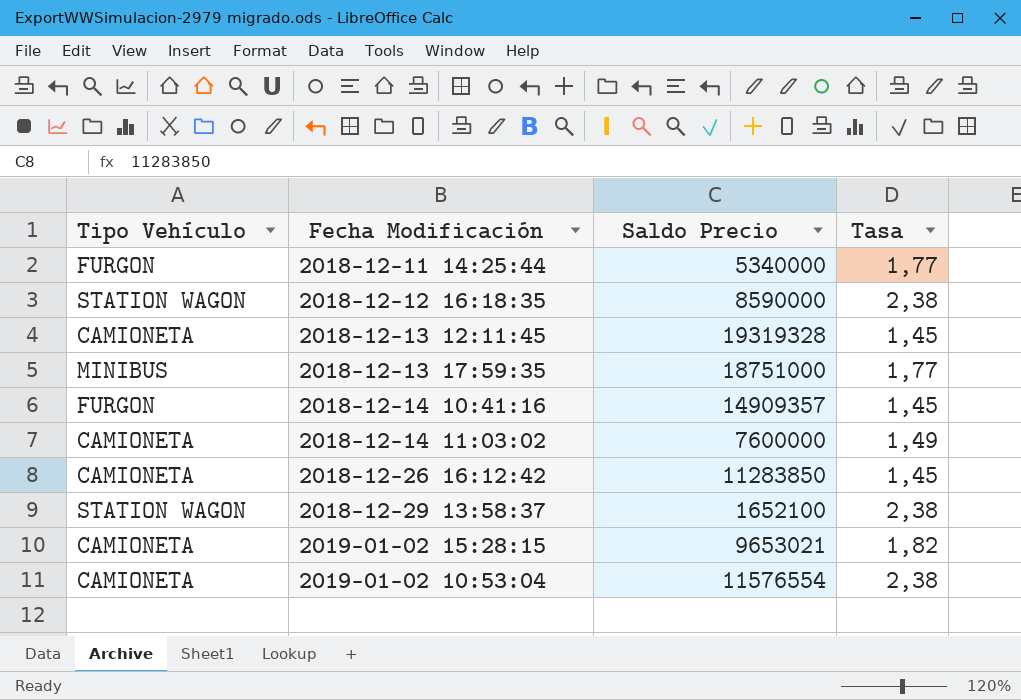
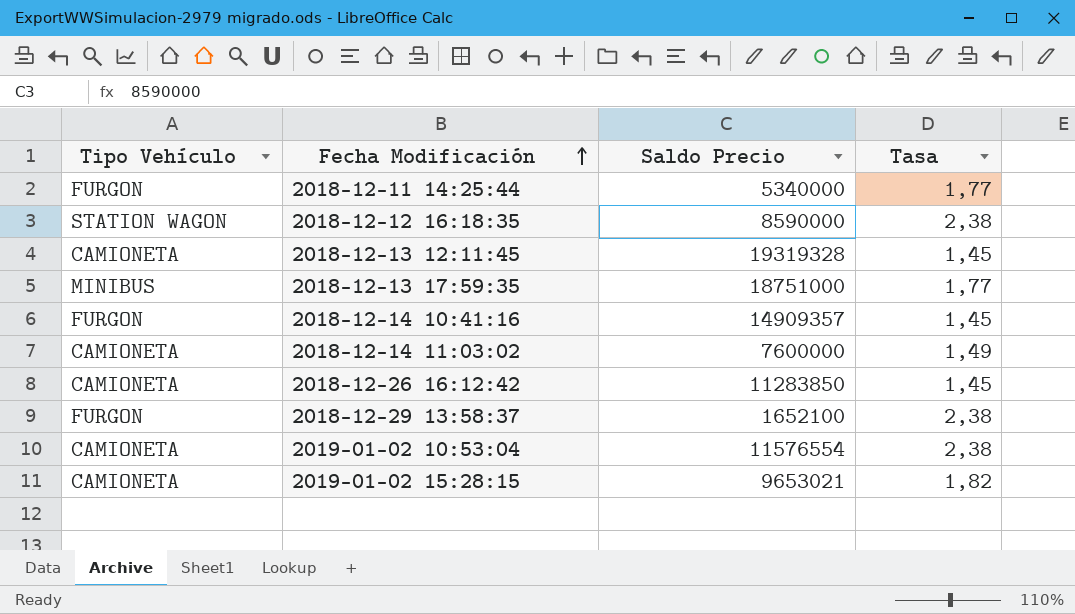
row order: none -> Fecha Modificación ascending
2018-12-29 13:58:37 | Tipo Vehículo: STATION WAGON -> FURGON

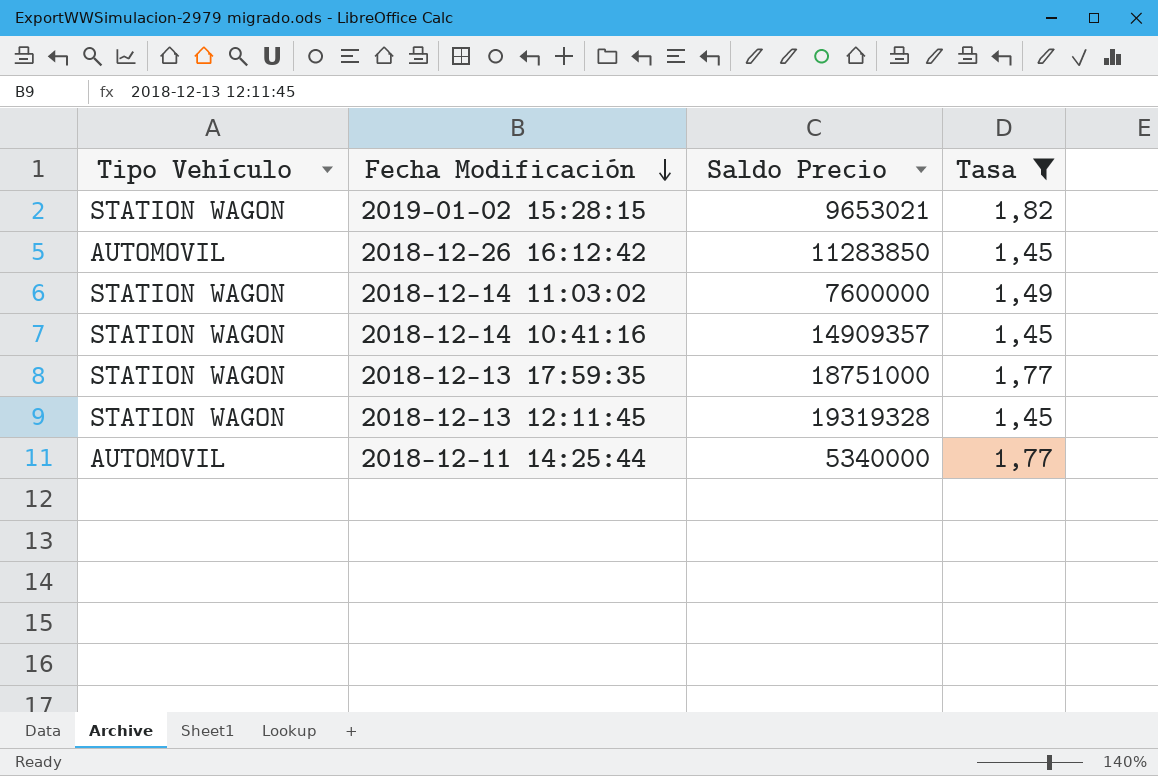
filter: none -> Tasa != 2,38
row order: Fecha Modificación ascending -> Fecha Modificación descending
2019-01-02 15:28:15 | Tipo Vehículo: CAMIONETA -> STATION WAGON
2018-12-26 16:12:42 | Tipo Vehículo: CAMIONETA -> AUTOMOVIL
2018-12-14 11:03:02 | Tipo Vehículo: CAMIONETA -> STATION WAGON
2018-12-14 10:41:16 | Tipo Vehículo: FURGON -> STATION WAGON
2018-12-13 17:59:35 | Tipo Vehículo: MINIBUS -> STATION WAGON
2018-12-13 12:11:45 | Tipo Vehículo: CAMIONETA -> STATION WAGON
2018-12-11 14:25:44 | Tipo Vehículo: FURGON -> AUTOMOVIL

